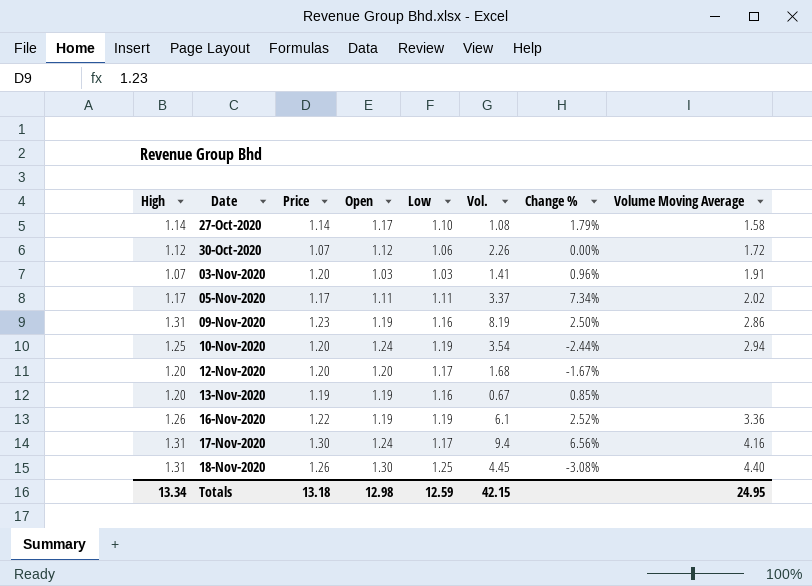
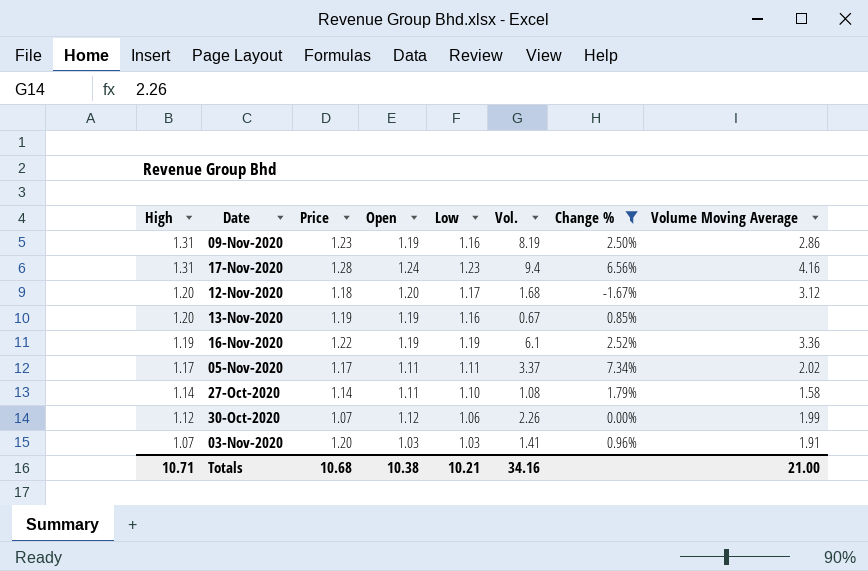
filter: none -> Change % >= -1.67%
row order: Date ascending -> High descending
17-Nov-2020 | Price: 1.30 -> 1.28
17-Nov-2020 | Low: 1.17 -> 1.23
12-Nov-2020 | Price: 1.20 -> 1.18
12-Nov-2020 | Volume Moving Average: none -> 3.12
16-Nov-2020 | High: 1.26 -> 1.19
27-Oct-2020 | Open: 1.17 -> 1.11
30-Oct-2020 | Volume Moving Average: 1.72 -> 1.99
Totals | High: 13.34 -> 10.71
Totals | Price: 13.18 -> 10.68
Totals | Open: 12.98 -> 10.38
Totals | Low: 12.59 -> 10.21
Totals | Vol.: 42.15 -> 34.16
Totals | Volume Moving Average: 24.95 -> 21.00

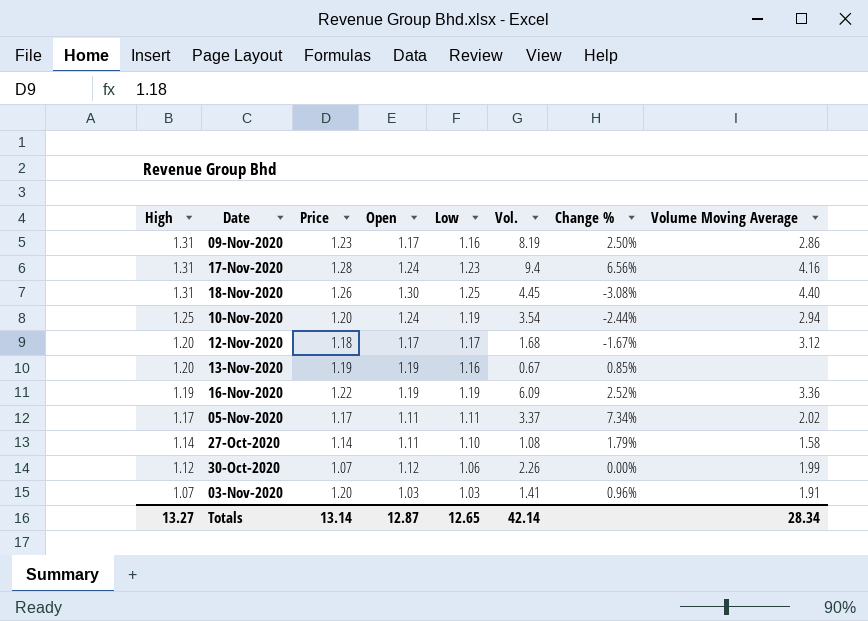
filter: Change % >= -1.67% -> none
09-Nov-2020 | Open: 1.19 -> 1.17
12-Nov-2020 | Open: 1.20 -> 1.17
16-Nov-2020 | Vol.: 6.1 -> 6.09
Totals | High: 10.71 -> 13.27
Totals | Price: 10.68 -> 13.14
Totals | Open: 10.38 -> 12.87
Totals | Low: 10.21 -> 12.65
Totals | Vol.: 34.16 -> 42.14
Totals | Volume Moving Average: 21.00 -> 28.34

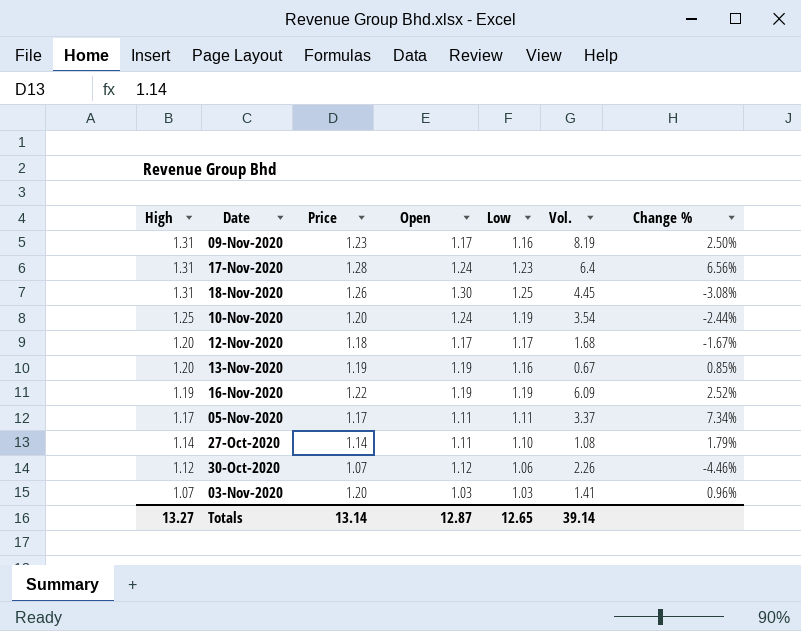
column Volume Moving Average | position: 8 -> none
17-Nov-2020 | Vol.: 9.4 -> 6.4
30-Oct-2020 | Change %: 0.00% -> -4.46%
Totals | Vol.: 42.14 -> 39.14

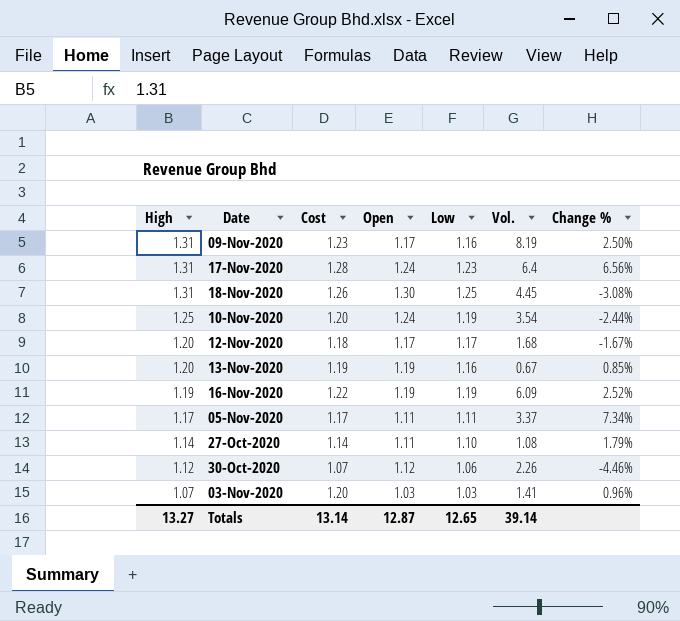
column name: Price -> Cost

